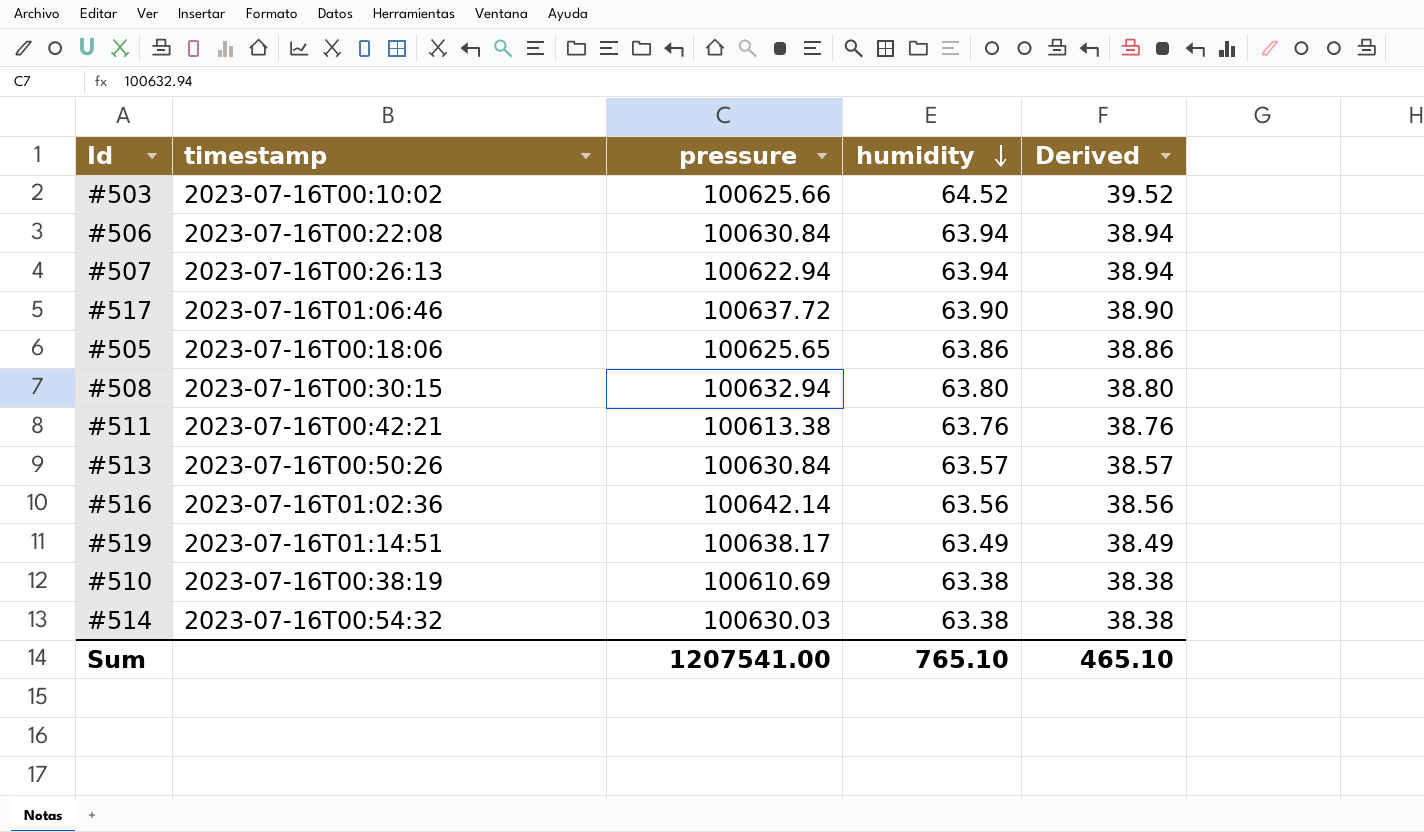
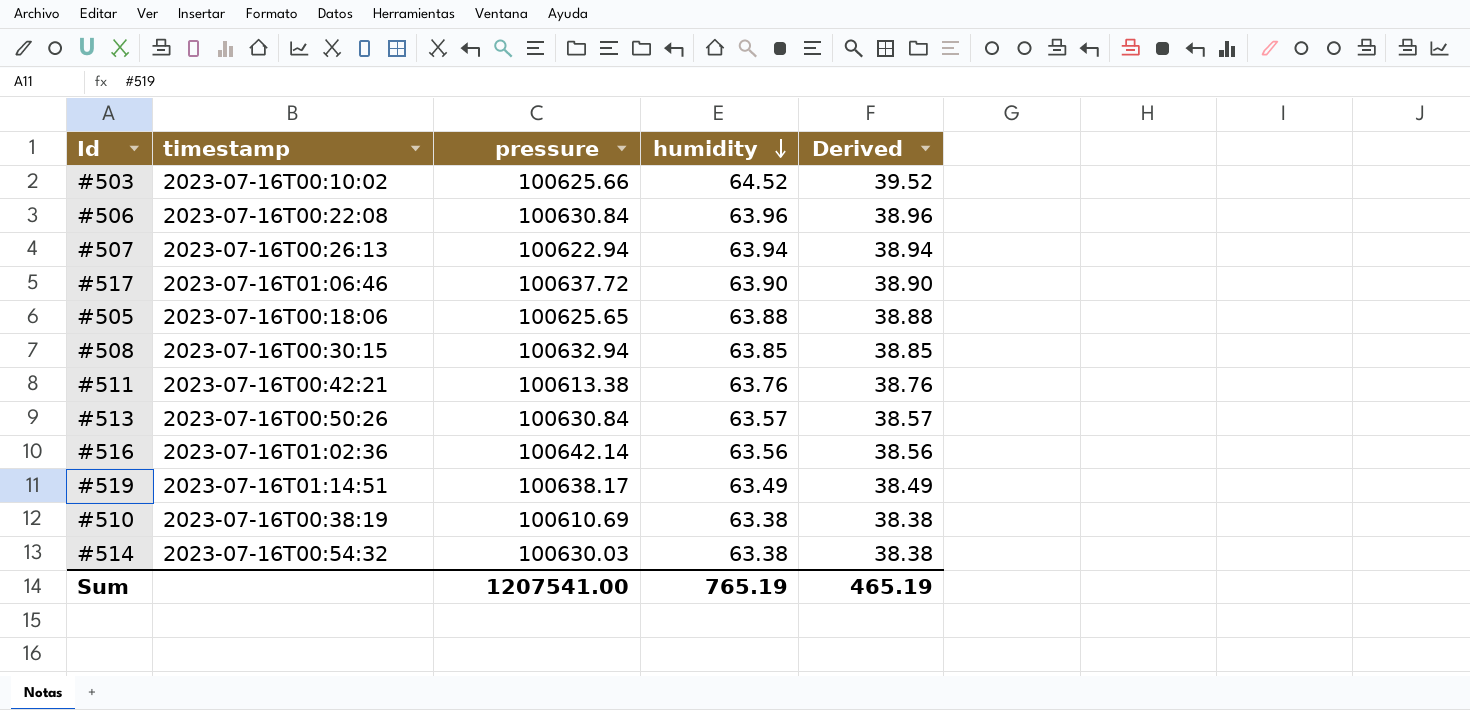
#506 | humidity: 63.94 -> 63.96
#506 | Derived: 38.94 -> 38.96
#505 | humidity: 63.86 -> 63.88
#505 | Derived: 38.86 -> 38.88
#508 | humidity: 63.80 -> 63.85
#508 | Derived: 38.80 -> 38.85
Sum | humidity: 765.10 -> 765.19
Sum | Derived: 465.10 -> 465.19

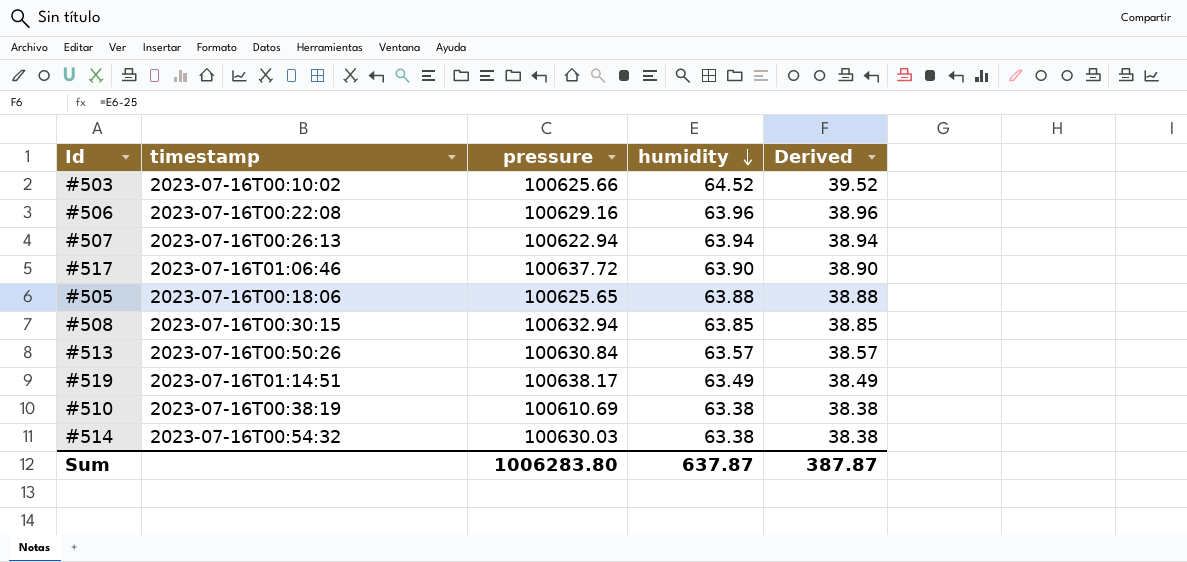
row #511: 2023-07-16T00:42:21 | 100613.38 | 63.76 | 38.76 -> none
row #516: 2023-07-16T01:02:36 | 100642.14 | 63.56 | 38.56 -> none
#506 | pressure: 100630.84 -> 100629.16
Sum | pressure: 1207541.00 -> 1006283.80
Sum | humidity: 765.19 -> 637.87
Sum | Derived: 465.19 -> 387.87

